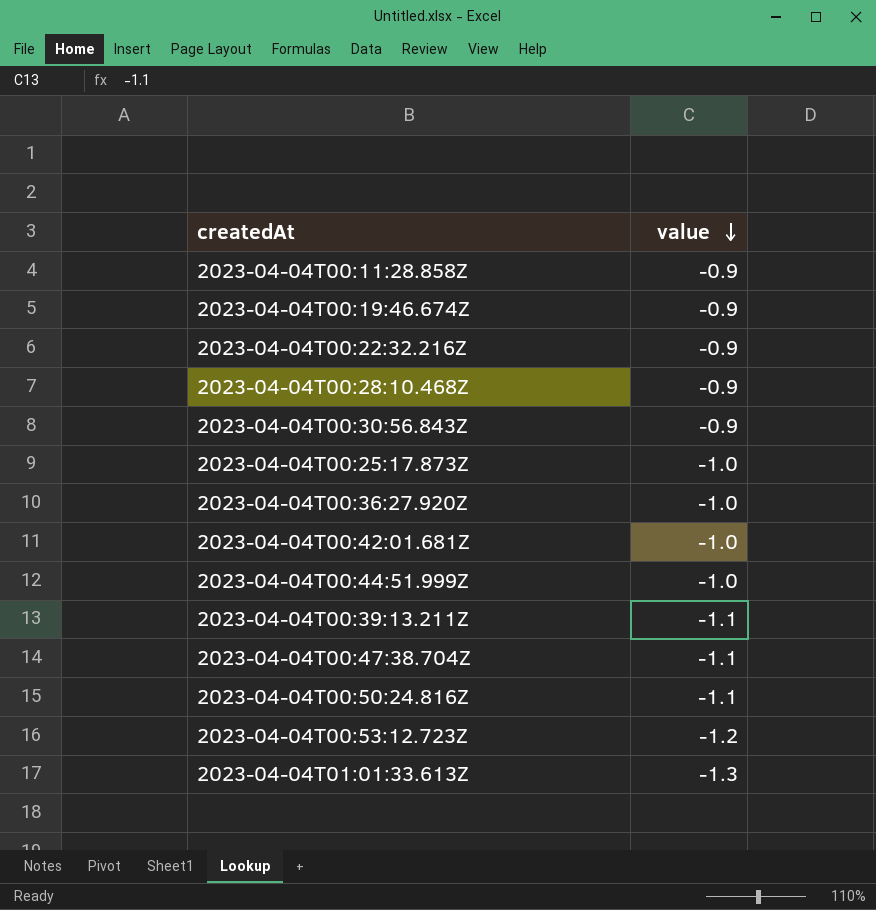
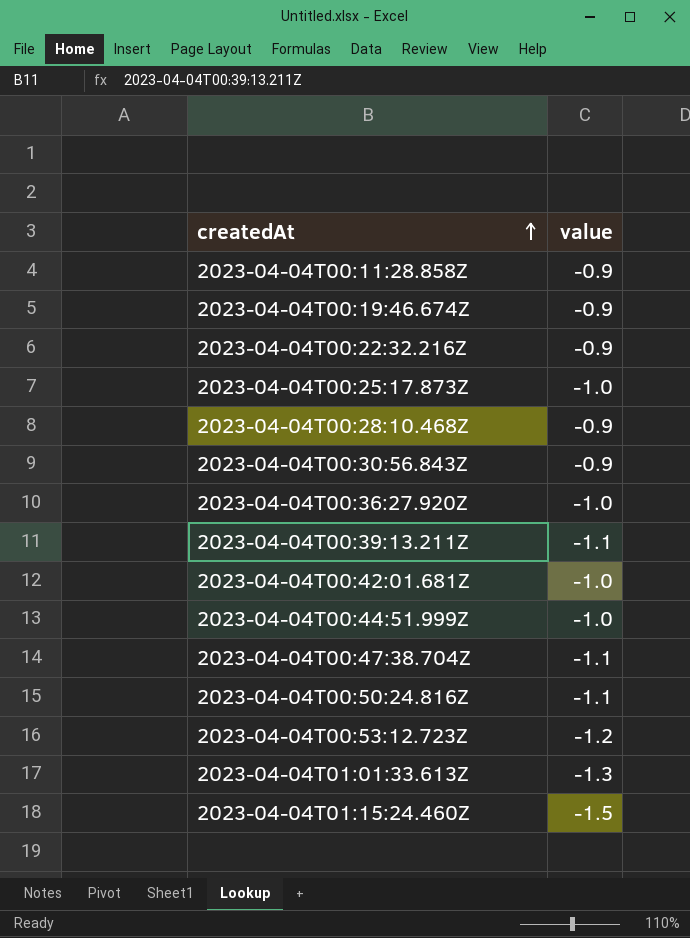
row order: value descending -> createdAt ascending
row 2023-04-04T01:15:24.460Z: none -> -1.5

